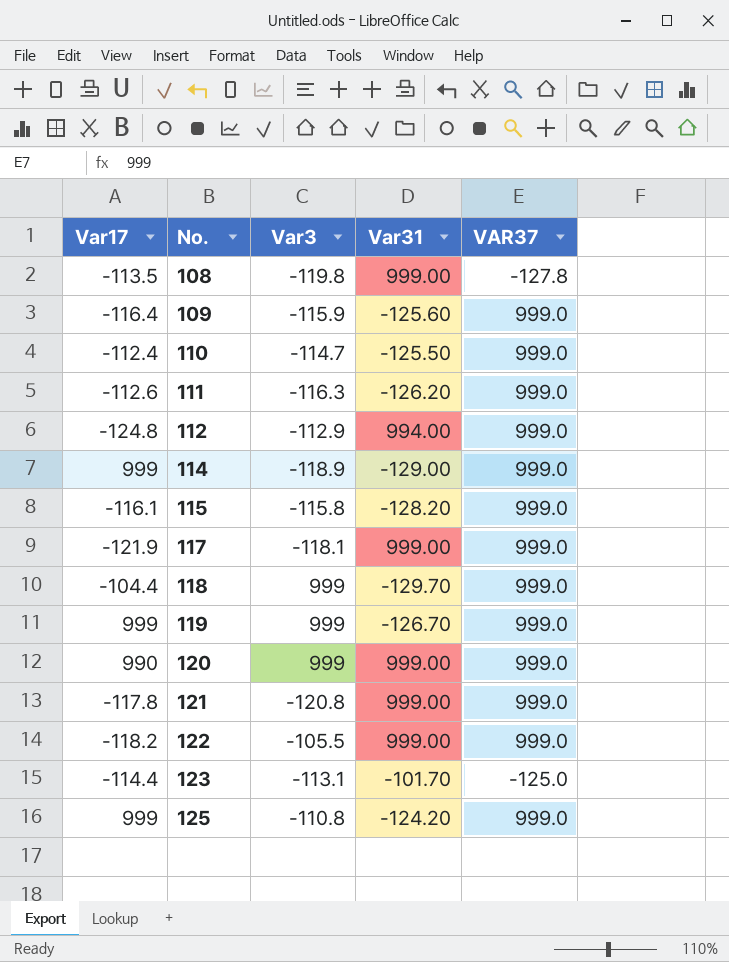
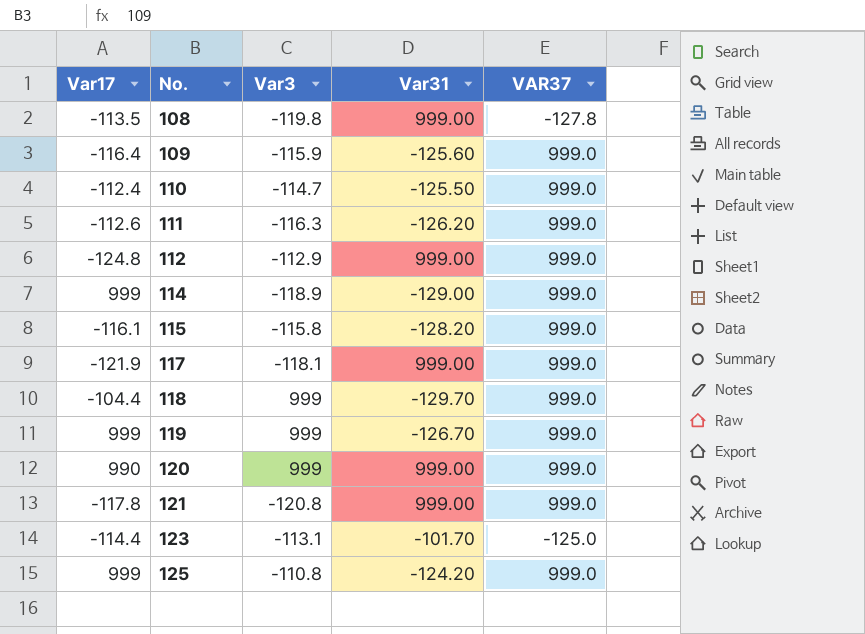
row 122: -118.2 | -105.5 | 999.00 | 999.0 -> none
112 | Var31: 994.00 -> 999.00

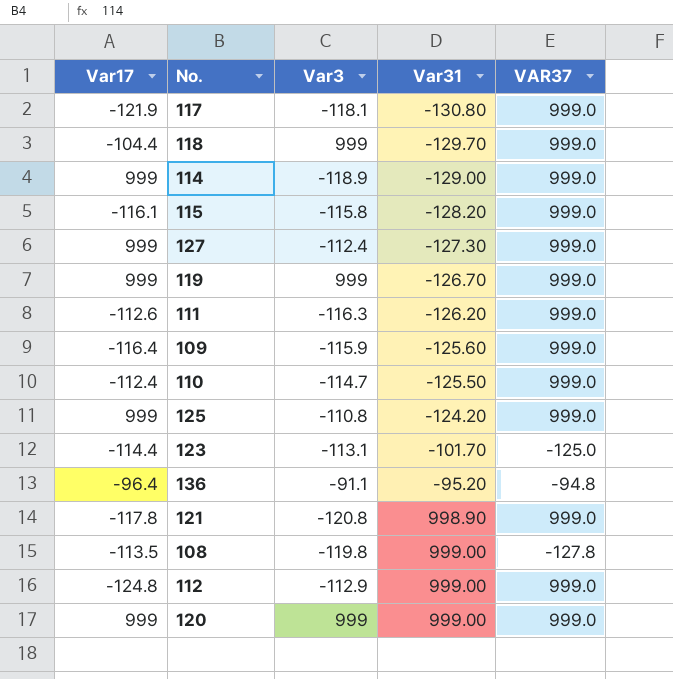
row order: No. ascending -> Var31 ascending
117 | Var31: 999.00 -> -130.80
row 127: none -> 999 | -112.4 | -127.30 | 999.0
row 136: none -> -96.4 | -91.1 | -95.20 | -94.8
121 | Var31: 999.00 -> 998.90
120 | Var17: 990 -> 999

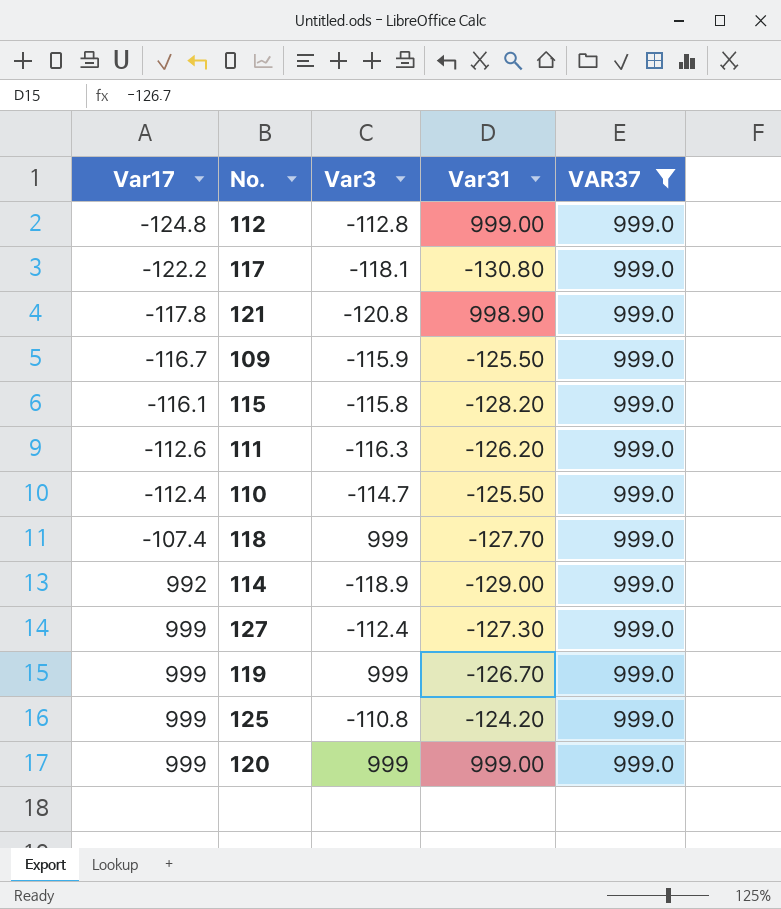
filter: none -> VAR37 = 999.0
row order: Var31 ascending -> Var17 ascending
112 | Var3: -112.9 -> -112.8
117 | Var17: -121.9 -> -122.2
109 | Var17: -116.4 -> -116.7
109 | Var31: -125.60 -> -125.50
118 | Var17: -104.4 -> -107.4
118 | Var31: -129.70 -> -127.70
114 | Var17: 999 -> 992

